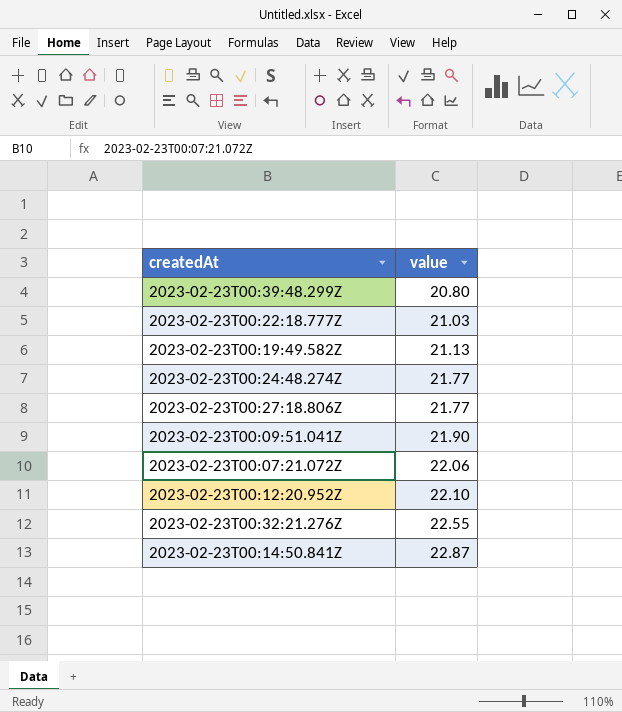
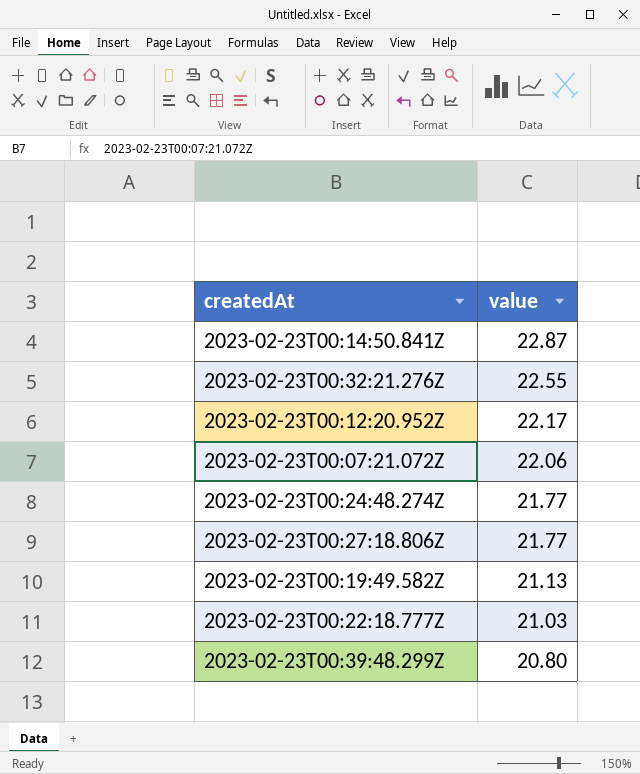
row order: value ascending -> value descending
row 2023-02-23T00:09:51.041Z: 21.90 -> none
2023-02-23T00:12:20.952Z | value: 22.10 -> 22.17

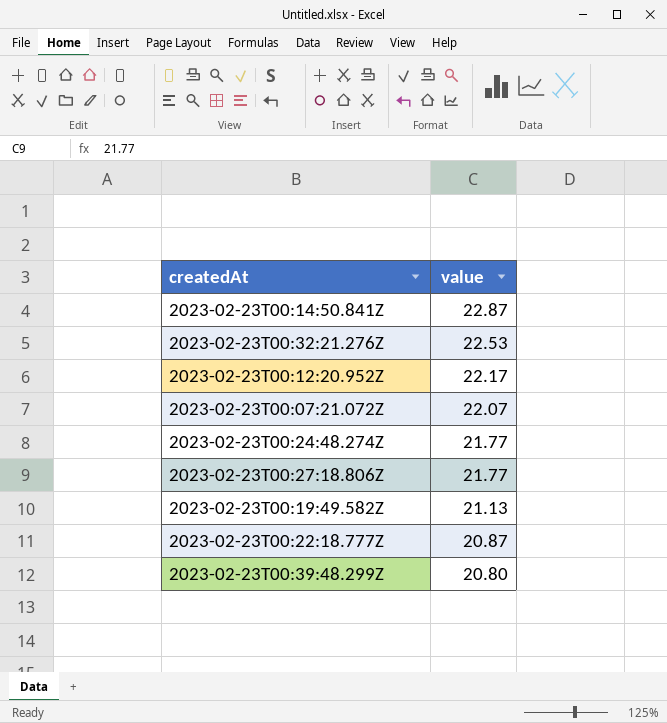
2023-02-23T00:32:21.276Z | value: 22.55 -> 22.53
2023-02-23T00:07:21.072Z | value: 22.06 -> 22.07
2023-02-23T00:22:18.777Z | value: 21.03 -> 20.87

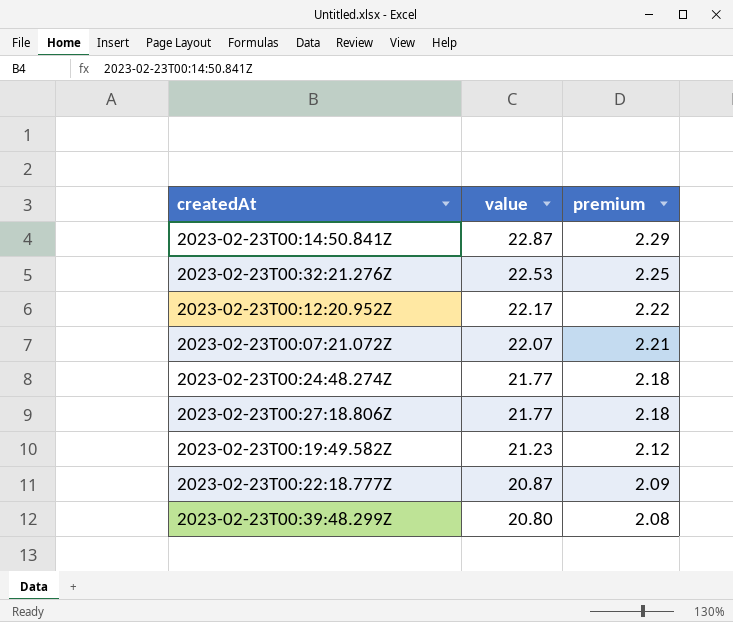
column premium | formula: none -> [value] * 0.1
2023-02-23T00:19:49.582Z | value: 21.13 -> 21.23

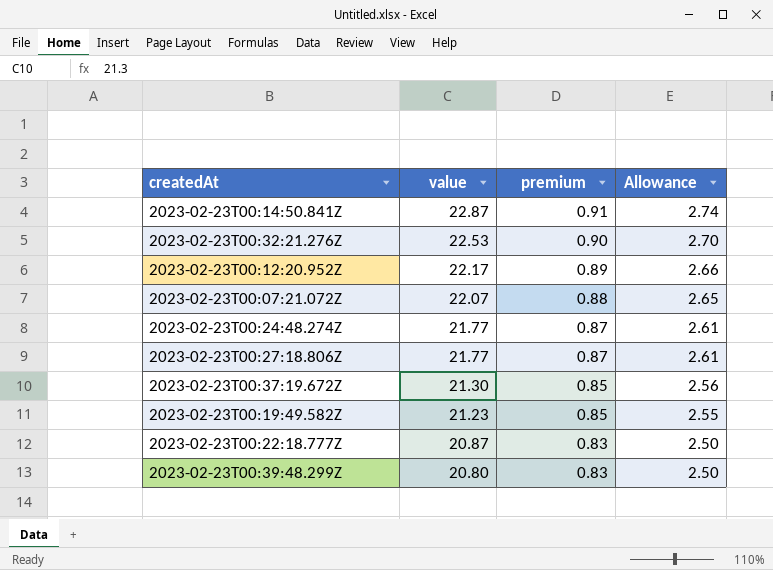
column premium | formula: [value] * 0.1 -> [value] * 0.04
column Allowance | formula: none -> [value] * 0.12
row 2023-02-23T00:37:19.672Z: none -> 21.30 | 0.85 | 2.56

